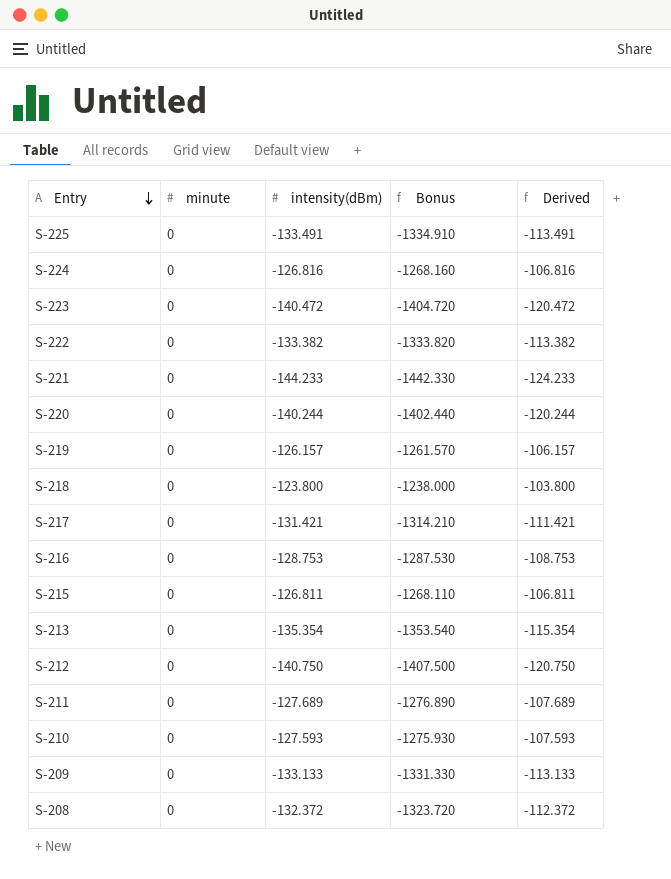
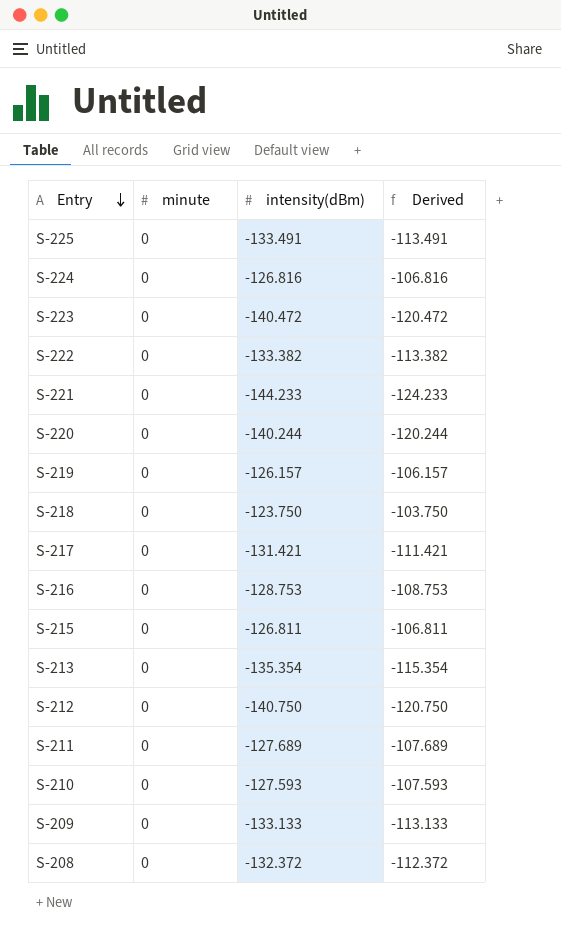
column Bonus | formula: [intensity(dBm)] * 10 -> none
S-218 | intensity(dBm): -123.800 -> -123.750
S-218 | Derived: -103.800 -> -103.750

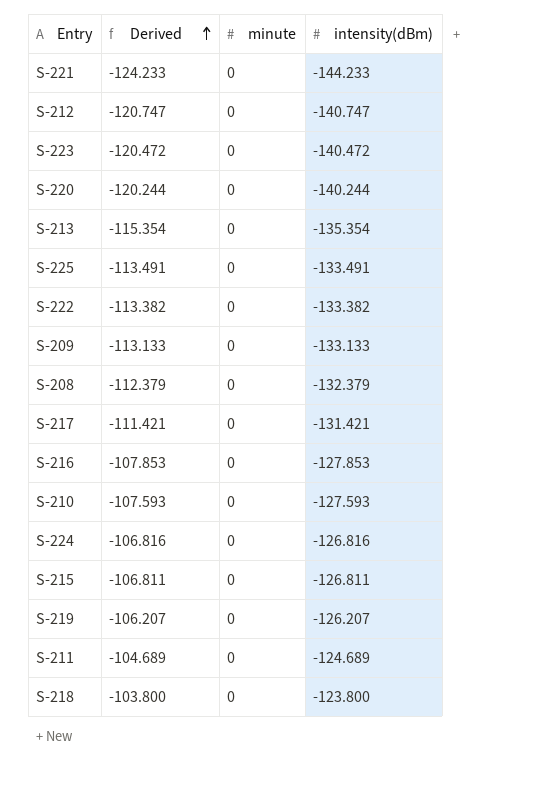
row order: Entry descending -> Derived ascending
column Derived | position: 4 -> 2
S-212 | Derived: -120.750 -> -120.747
S-212 | intensity(dBm): -140.750 -> -140.747
S-208 | Derived: -112.372 -> -112.379
S-208 | intensity(dBm): -132.372 -> -132.379
S-216 | Derived: -108.753 -> -107.853
S-216 | intensity(dBm): -128.753 -> -127.853
S-219 | Derived: -106.157 -> -106.207
S-219 | intensity(dBm): -126.157 -> -126.207
S-211 | Derived: -107.689 -> -104.689
S-211 | intensity(dBm): -127.689 -> -124.689
S-218 | Derived: -103.750 -> -103.800
S-218 | intensity(dBm): -123.750 -> -123.800

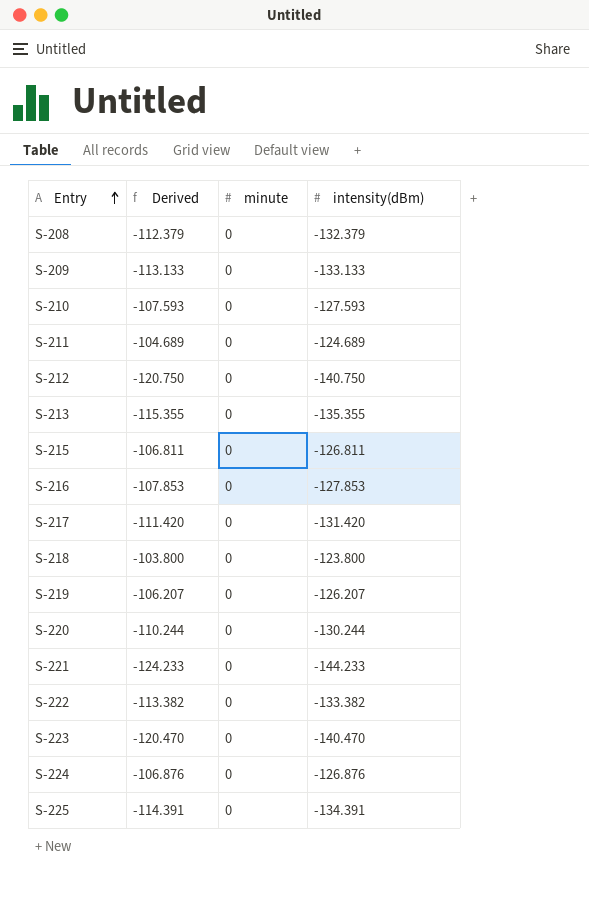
row order: Derived ascending -> Entry ascending
S-212 | Derived: -120.747 -> -120.750
S-212 | intensity(dBm): -140.747 -> -140.750
S-213 | Derived: -115.354 -> -115.355
S-213 | intensity(dBm): -135.354 -> -135.355
S-217 | Derived: -111.421 -> -111.420
S-217 | intensity(dBm): -131.421 -> -131.420
S-220 | Derived: -120.244 -> -110.244
S-220 | intensity(dBm): -140.244 -> -130.244
S-223 | Derived: -120.472 -> -120.470
S-223 | intensity(dBm): -140.472 -> -140.470
S-224 | Derived: -106.816 -> -106.876
S-224 | intensity(dBm): -126.816 -> -126.876
S-225 | Derived: -113.491 -> -114.391
S-225 | intensity(dBm): -133.491 -> -134.391

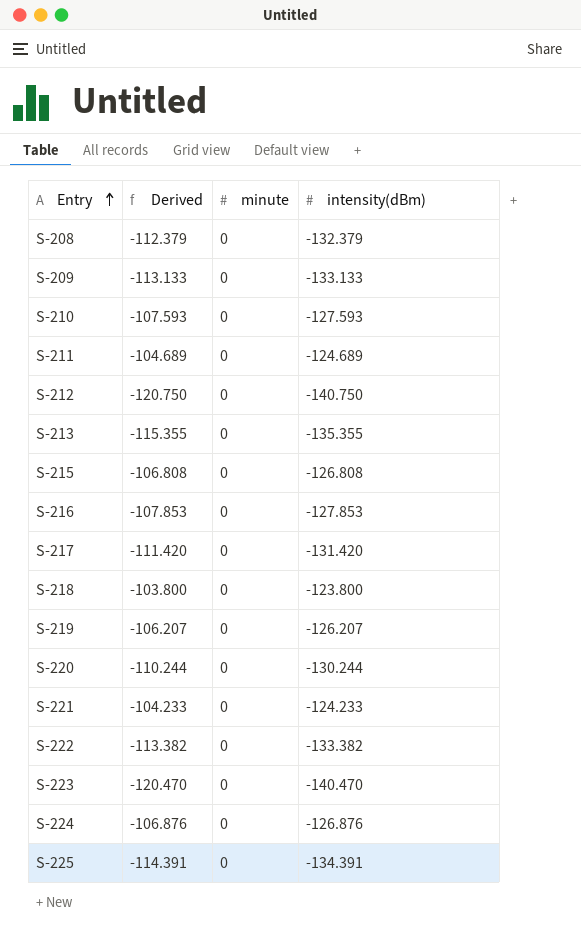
S-215 | Derived: -106.811 -> -106.808
S-215 | intensity(dBm): -126.811 -> -126.808
S-221 | Derived: -124.233 -> -104.233
S-221 | intensity(dBm): -144.233 -> -124.233

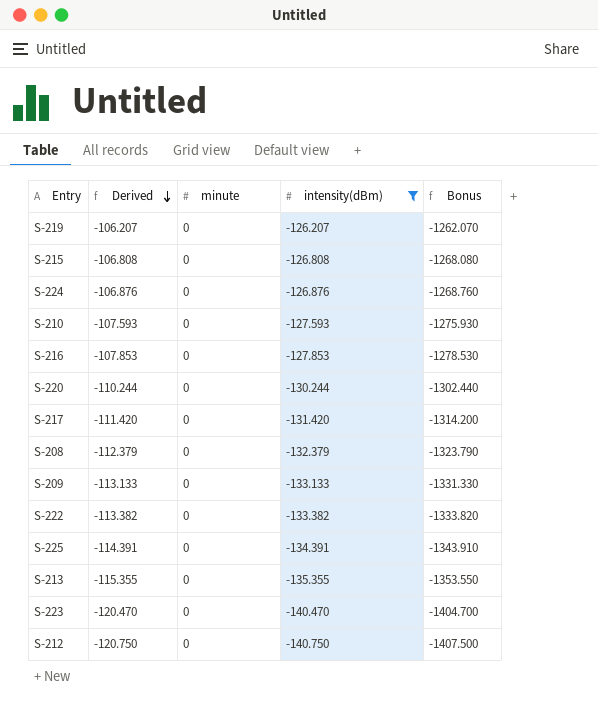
filter: none -> intensity(dBm) <= -126.207
row order: Entry ascending -> Derived descending
column Bonus | formula: none -> [intensity(dBm)] * 10

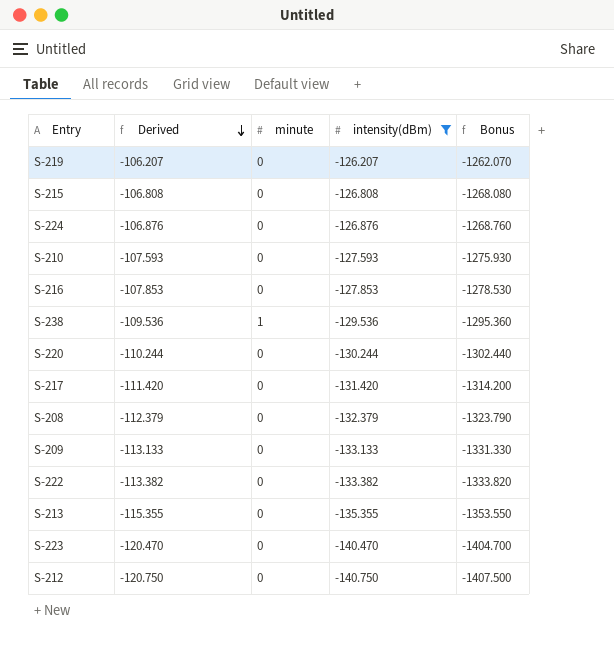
row S-225: -114.391 | 0 | -134.391 | -1343.910 -> none
row S-238: none -> -109.536 | 1 | -129.536 | -1295.360

